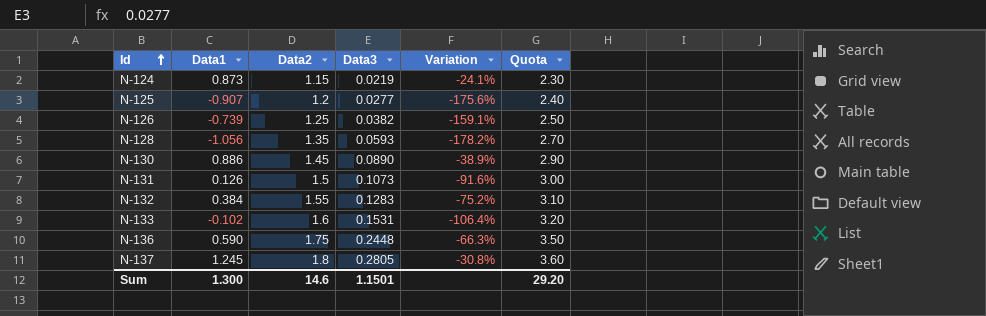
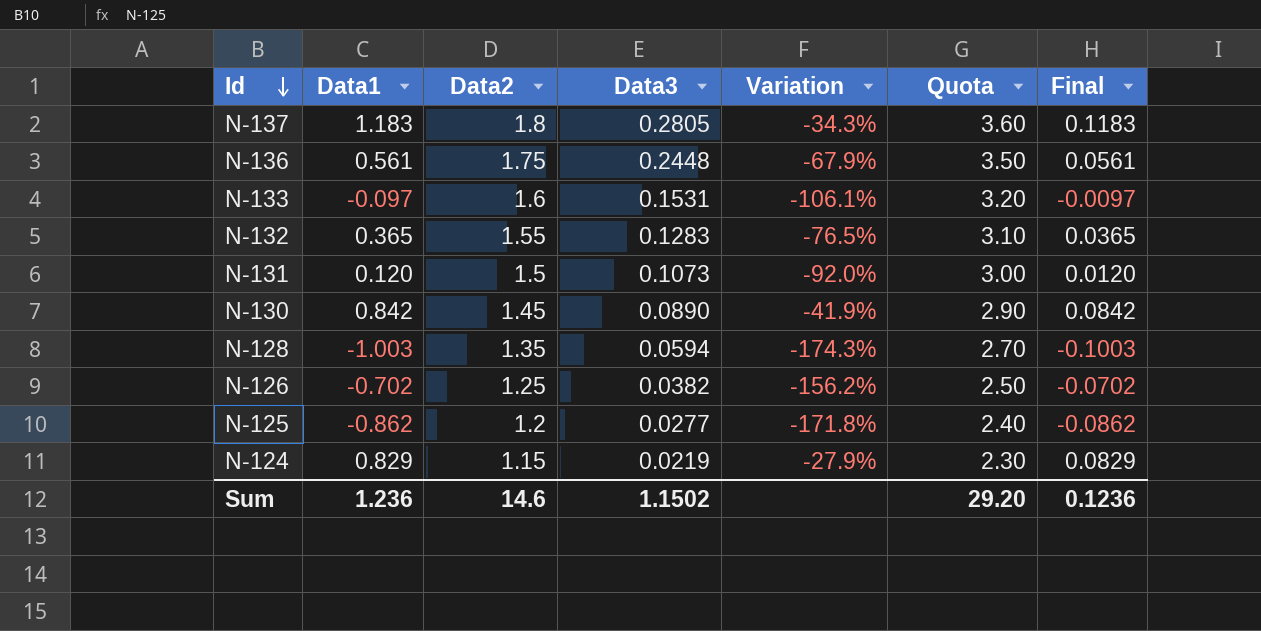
row order: Id ascending -> Id descending
column Final | formula: none -> [Data1] * 0.1
N-137 | Data1: 1.245 -> 1.183
N-137 | Variation: -30.8% -> -34.3%
N-136 | Data1: 0.590 -> 0.561
N-136 | Variation: -66.3% -> -67.9%
N-133 | Data1: -0.102 -> -0.097
N-133 | Variation: -106.4% -> -106.1%
N-132 | Data1: 0.384 -> 0.365
N-132 | Variation: -75.2% -> -76.5%
N-131 | Data1: 0.126 -> 0.120
N-131 | Variation: -91.6% -> -92.0%
N-130 | Data1: 0.886 -> 0.842
N-130 | Variation: -38.9% -> -41.9%
N-128 | Data1: -1.056 -> -1.003
N-128 | Data3: 0.0593 -> 0.0594
N-128 | Variation: -178.2% -> -174.3%
N-126 | Data1: -0.739 -> -0.702
N-126 | Variation: -159.1% -> -156.2%
N-125 | Data1: -0.907 -> -0.862
N-125 | Variation: -175.6% -> -171.8%
N-124 | Data1: 0.873 -> 0.829
N-124 | Variation: -24.1% -> -27.9%
Sum | Data1: 1.300 -> 1.236
Sum | Data3: 1.1501 -> 1.1502

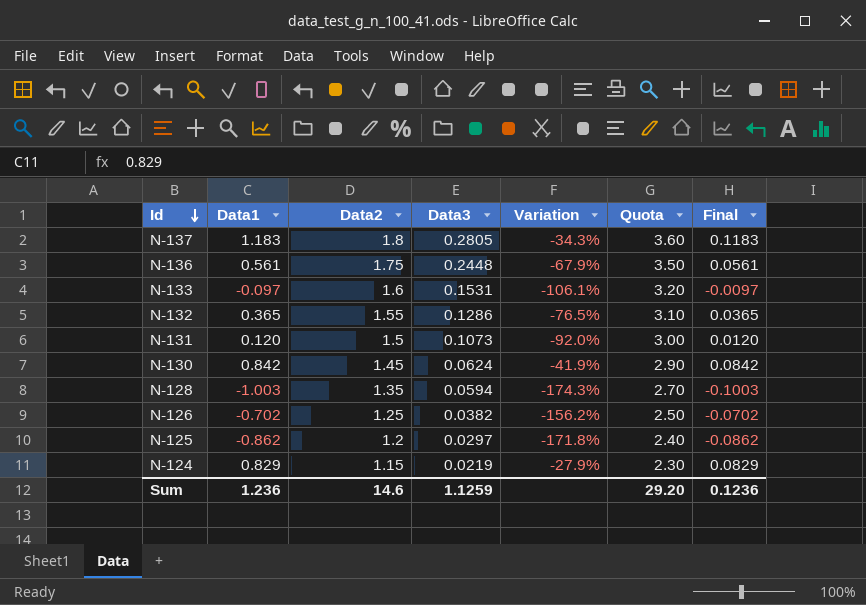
N-132 | Data3: 0.1283 -> 0.1286
N-130 | Data3: 0.0890 -> 0.0624
N-125 | Data3: 0.0277 -> 0.0297
Sum | Data3: 1.1502 -> 1.1259

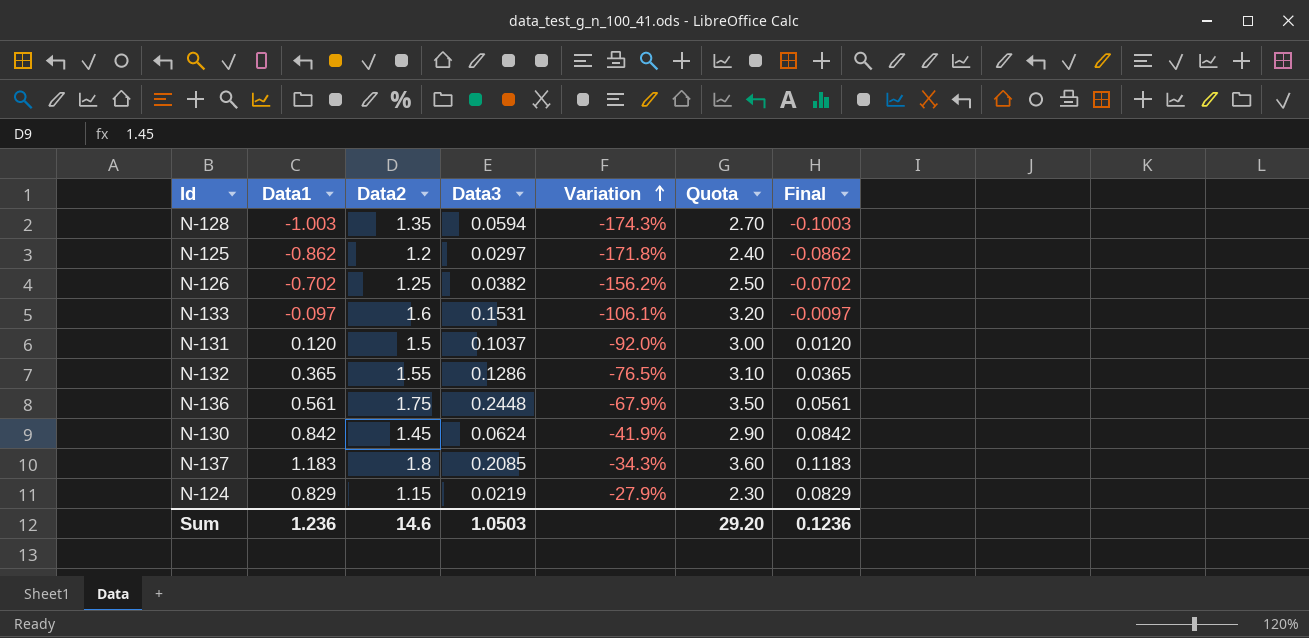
row order: Id descending -> Variation ascending
N-131 | Data3: 0.1073 -> 0.1037
N-137 | Data3: 0.2805 -> 0.2085
Sum | Data3: 1.1259 -> 1.0503

